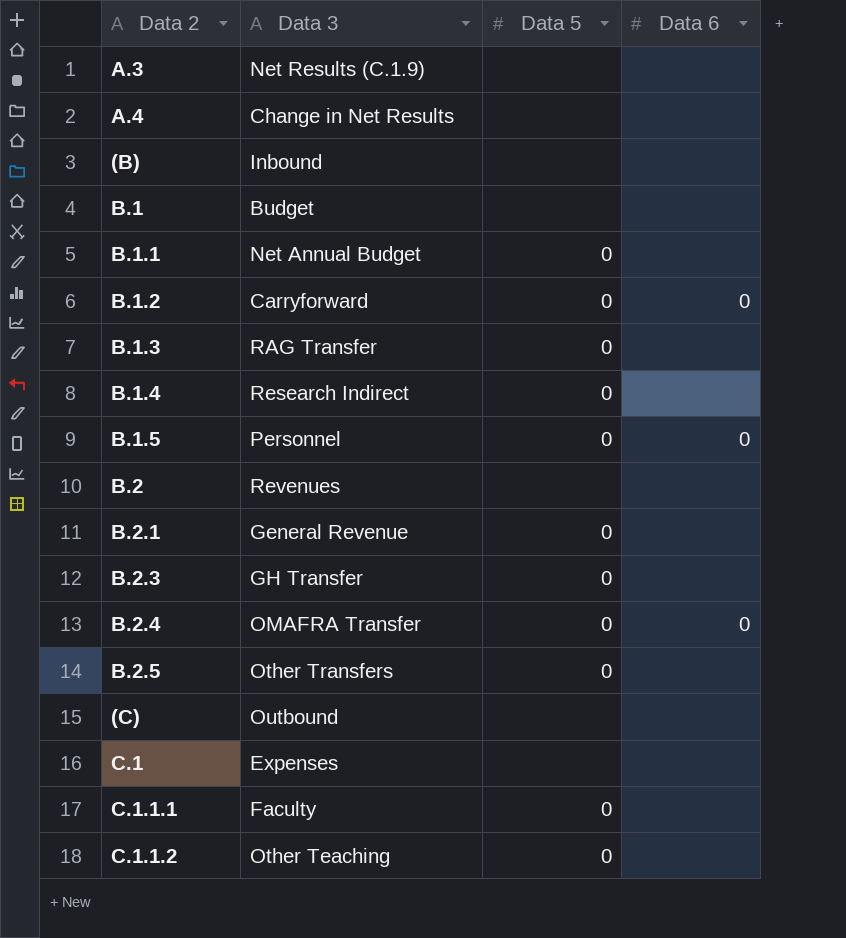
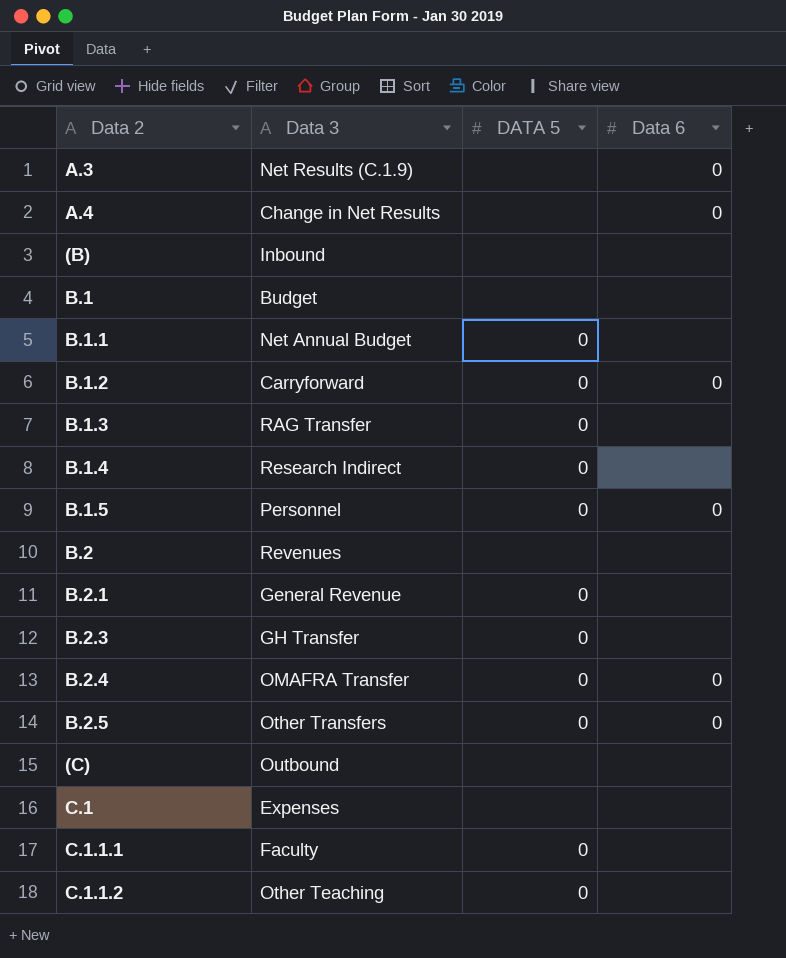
column name: Data 5 -> DATA 5
A.3 | Data 6: none -> 0
A.4 | Data 6: none -> 0
B.2.5 | Data 6: none -> 0

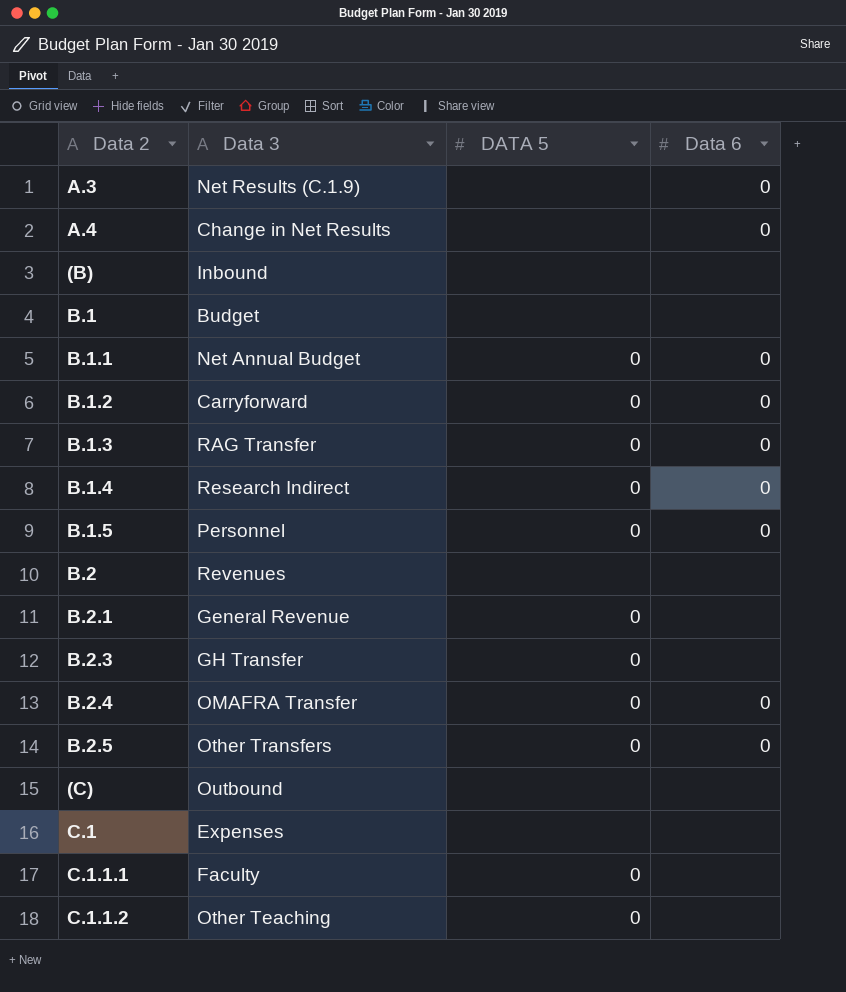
B.1.1 | Data 6: none -> 0
B.1.3 | Data 6: none -> 0
B.1.4 | Data 6: none -> 0

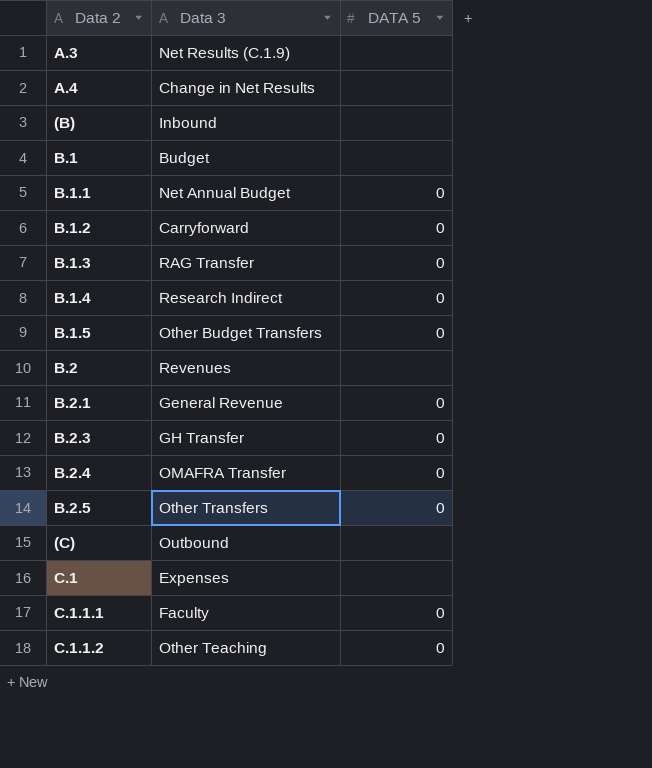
column Data 6 | position: 4 -> none
B.1.5 | Data 3: Personnel -> Other Budget Transfers

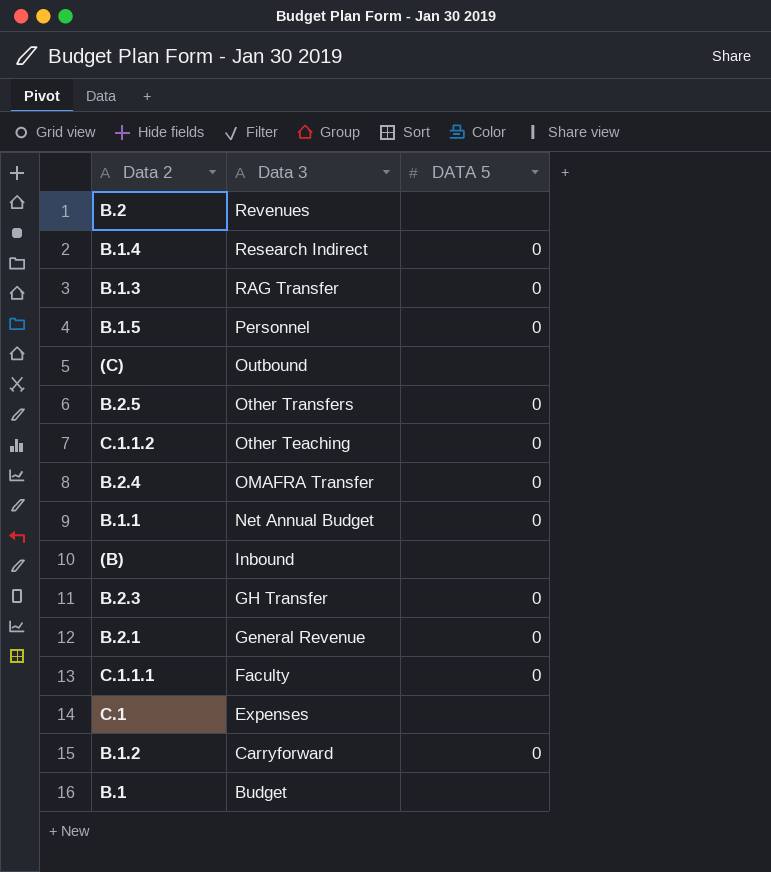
row order: none -> Data 3 descending
row A.3: Net Results (C.1.9) | none -> none
row A.4: Change in Net Results | none -> none
B.1.5 | Data 3: Other Budget Transfers -> Personnel

